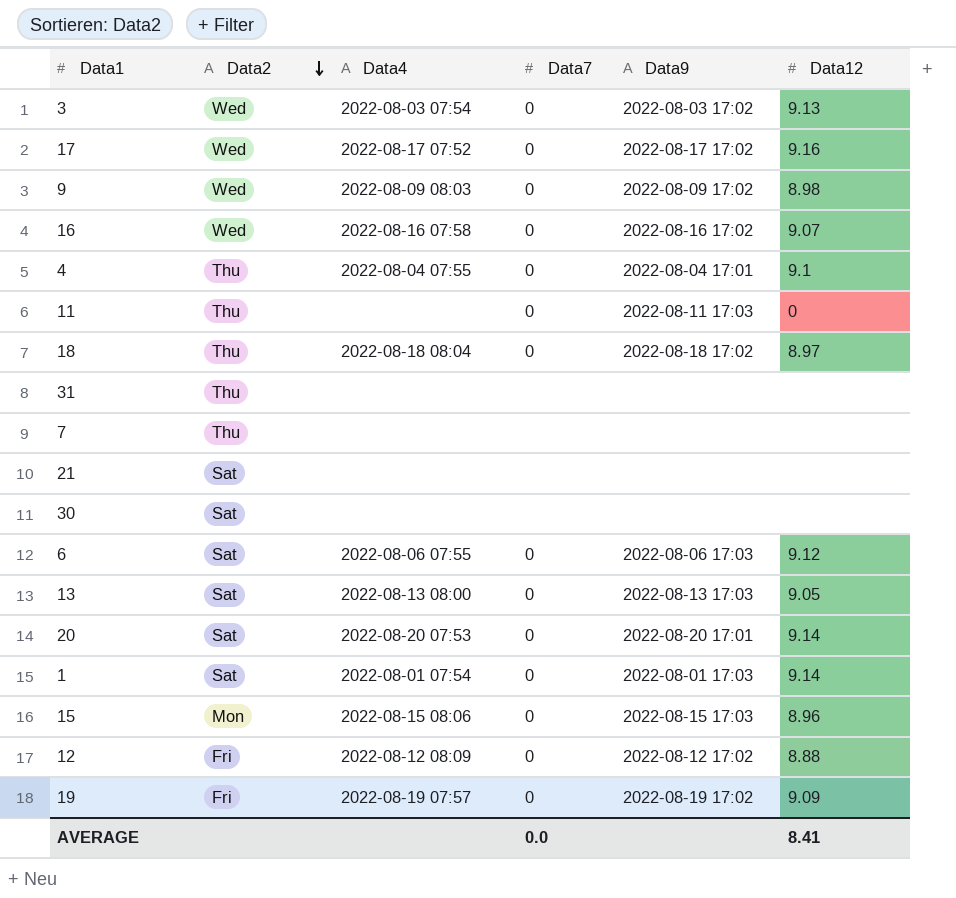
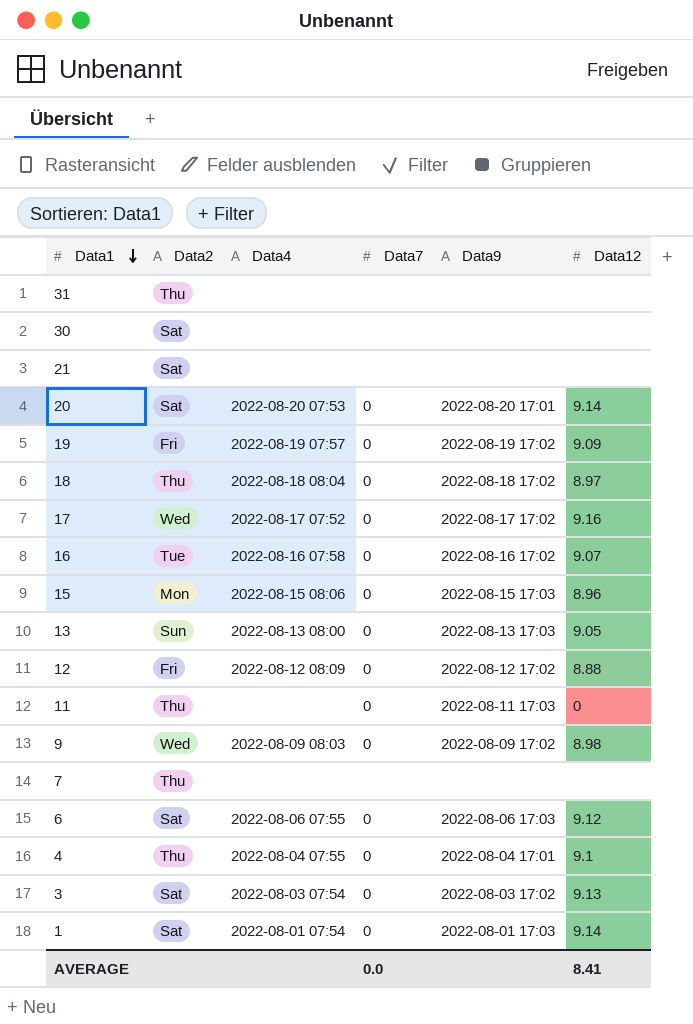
row order: Data2 descending -> Data1 descending
16 | Data2: Wed -> Tue
13 | Data2: Sat -> Sun
3 | Data2: Wed -> Sat

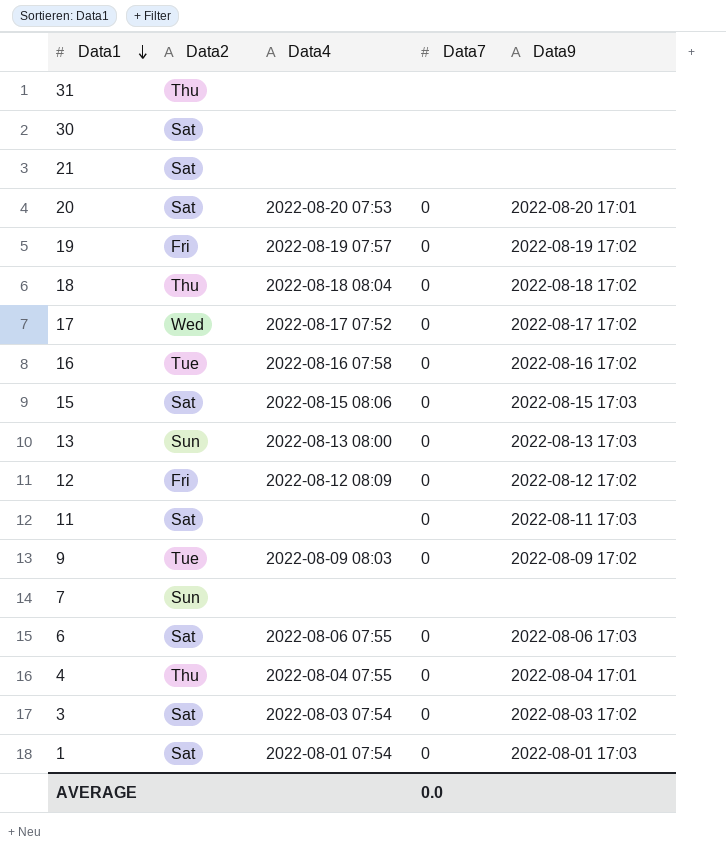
column Data12 | position: 6 -> none
15 | Data2: Mon -> Sat
11 | Data2: Thu -> Sat
9 | Data2: Wed -> Tue
7 | Data2: Thu -> Sun

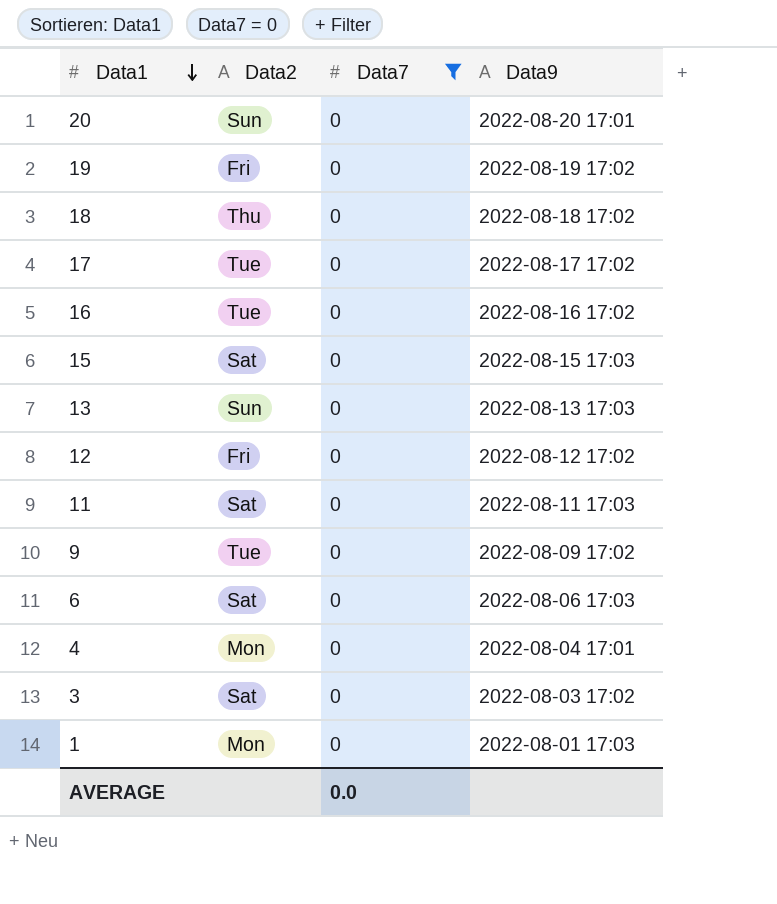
filter: none -> Data7 = 0
column Data4 | position: 3 -> none
20 | Data2: Sat -> Sun
17 | Data2: Wed -> Tue
4 | Data2: Thu -> Mon
1 | Data2: Sat -> Mon

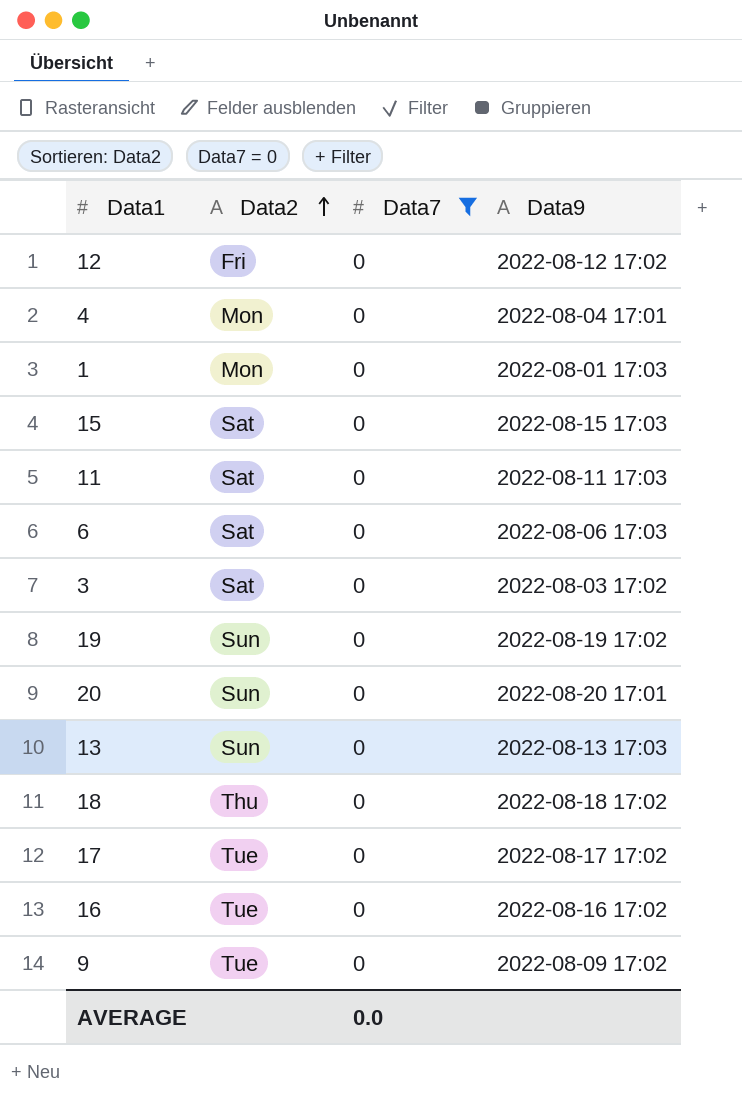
row order: Data1 descending -> Data2 ascending
19 | Data2: Fri -> Sun

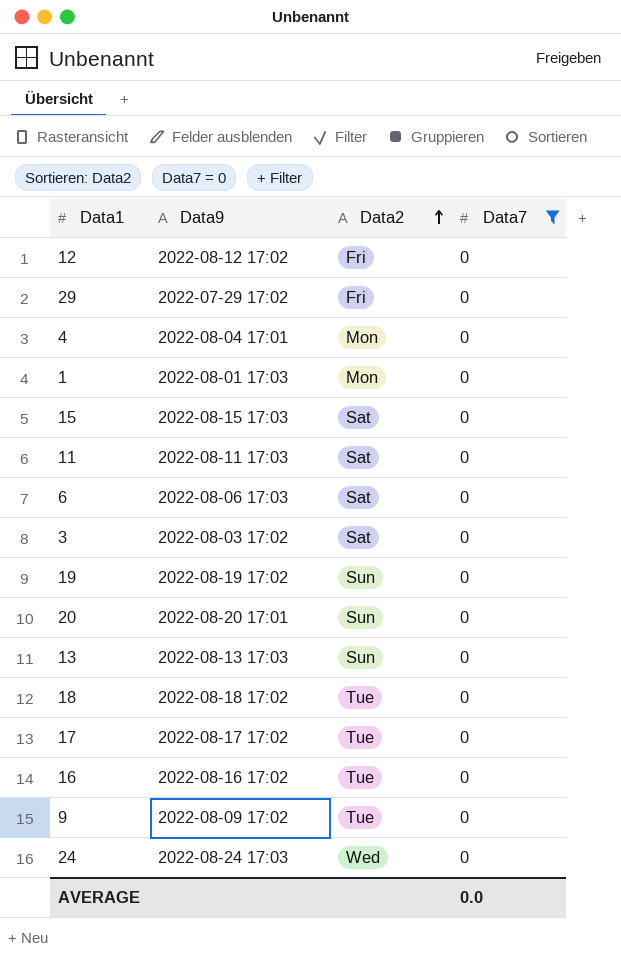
column Data9 | position: 4 -> 2
row 29: none -> 2022-07-29 17:02 | Fri | 0
18 | Data2: Thu -> Tue
row 24: none -> 2022-08-24 17:03 | Wed | 0

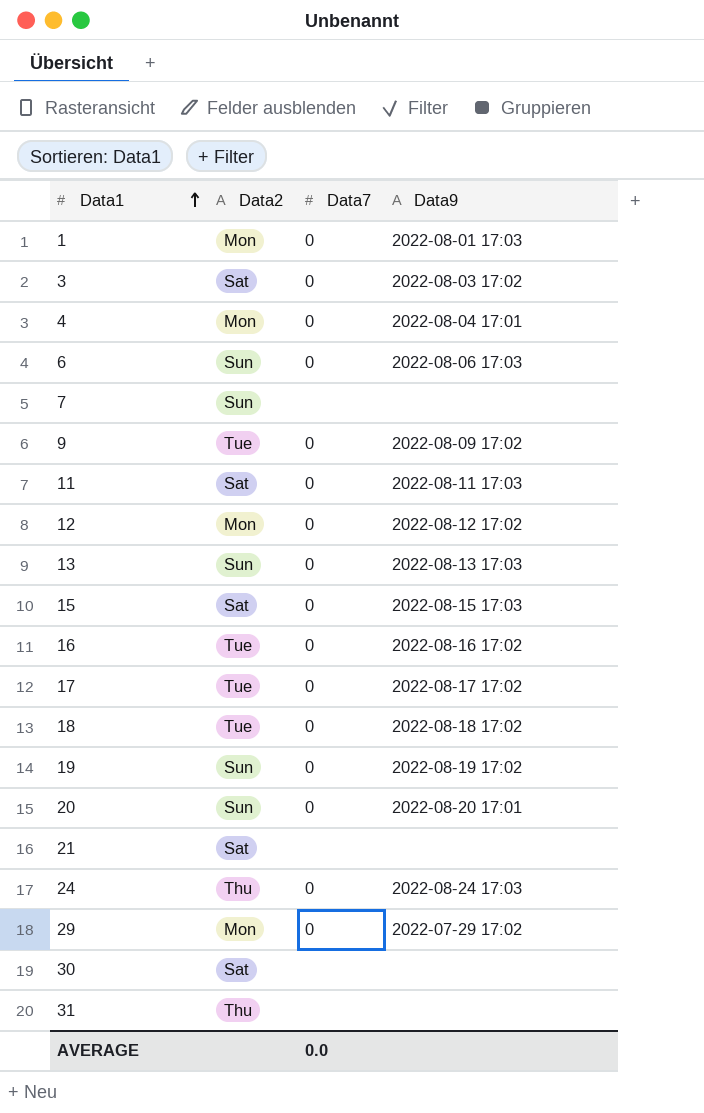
filter: Data7 = 0 -> none
row order: Data2 ascending -> Data1 ascending
column Data9 | position: 2 -> 4
6 | Data2: Sat -> Sun
12 | Data2: Fri -> Mon
24 | Data2: Wed -> Thu
29 | Data2: Fri -> Mon

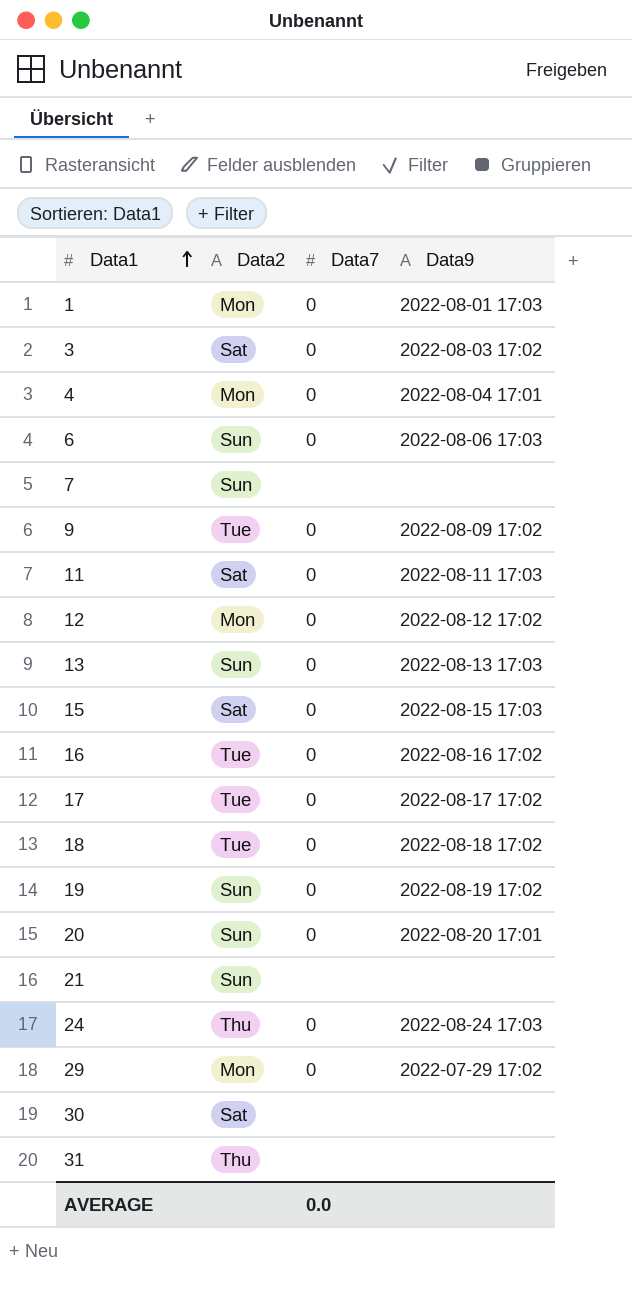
21 | Data2: Sat -> Sun

